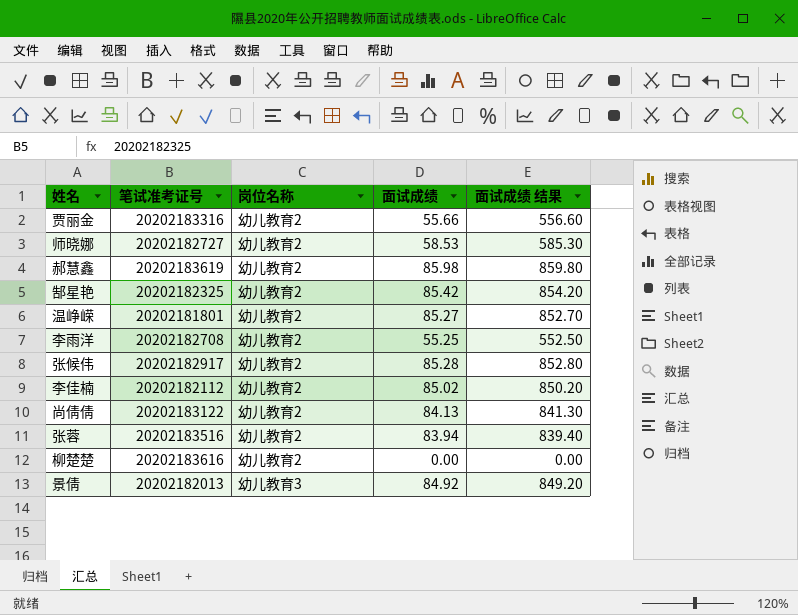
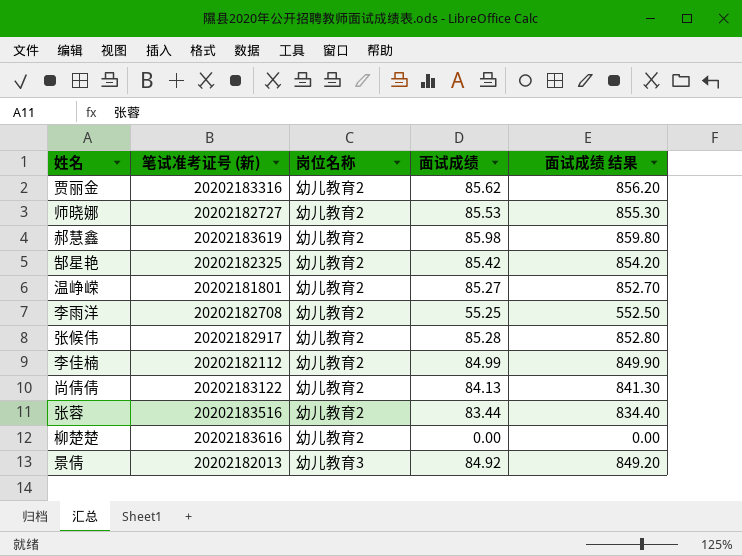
column name: 笔试准考证号 -> 笔试准考证号 (新)
贾丽金 | 面试成绩: 55.66 -> 85.62
贾丽金 | 面试成绩 结果: 556.60 -> 856.20
师晓娜 | 面试成绩: 58.53 -> 85.53
师晓娜 | 面试成绩 结果: 585.30 -> 855.30
李佳楠 | 面试成绩: 85.02 -> 84.99
李佳楠 | 面试成绩 结果: 850.20 -> 849.90
张蓉 | 面试成绩: 83.94 -> 83.44
张蓉 | 面试成绩 结果: 839.40 -> 834.40

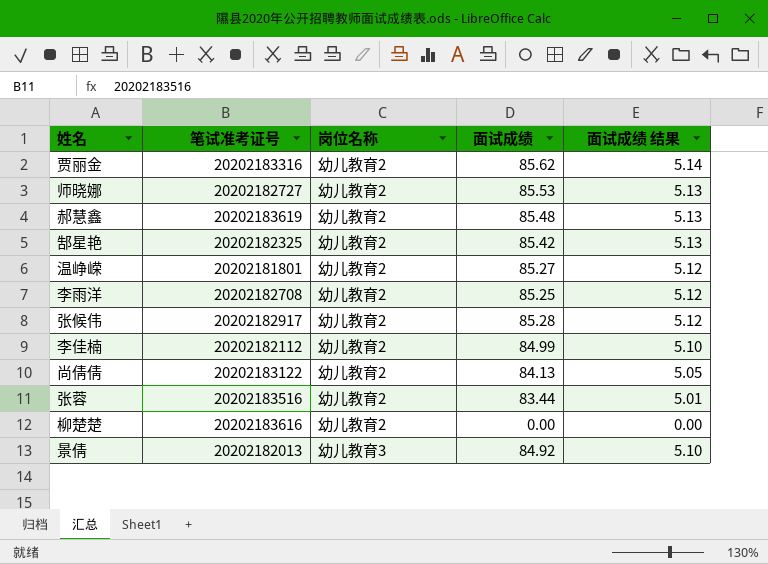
column name: 笔试准考证号 (新) -> 笔试准考证号
column 面试成绩 结果 | formula: [面试成绩] * 10 -> [面试成绩] * 0.06
郝慧鑫 | 面试成绩: 85.98 -> 85.48
李雨洋 | 面试成绩: 55.25 -> 85.25

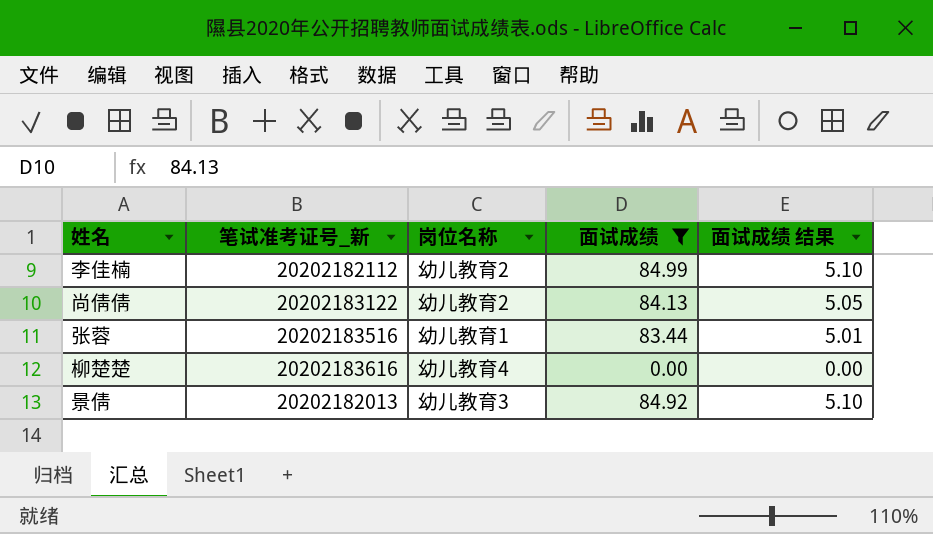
filter: none -> 面试成绩 <= 84.99
column name: 笔试准考证号 -> 笔试准考证号_新
张蓉 | 岗位名称: 幼儿教育2 -> 幼儿教育1
柳楚楚 | 岗位名称: 幼儿教育2 -> 幼儿教育4

